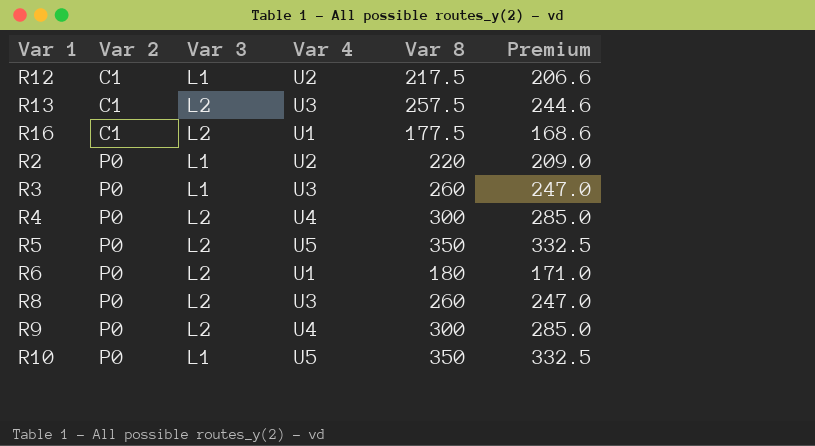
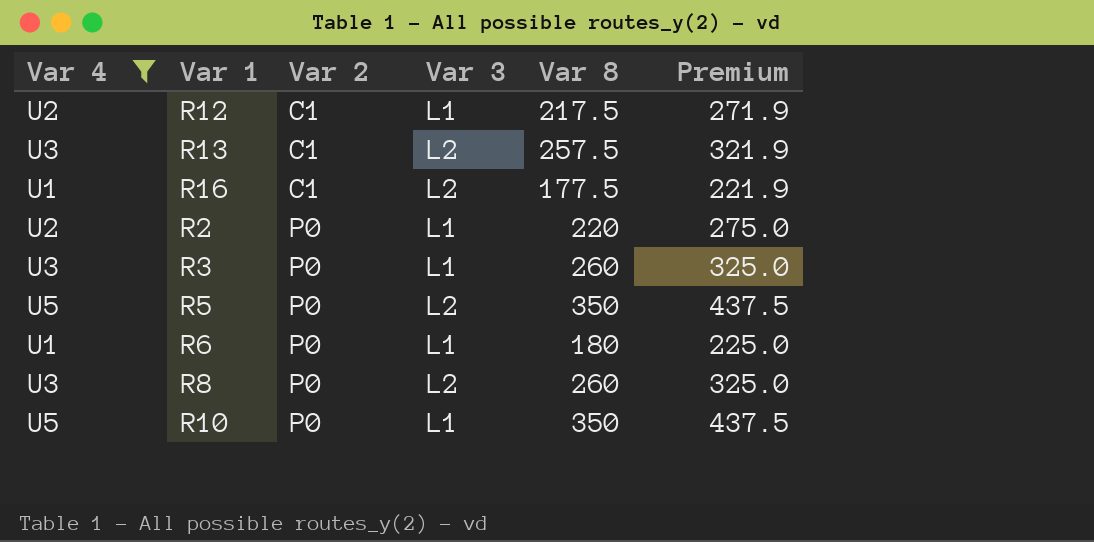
filter: none -> Var 4 != U4
column Var 4 | position: 4 -> 1
column Premium | formula: [Var 8] * 0.95 -> [Var 8] * 1.25
R6 | Var 3: L2 -> L1

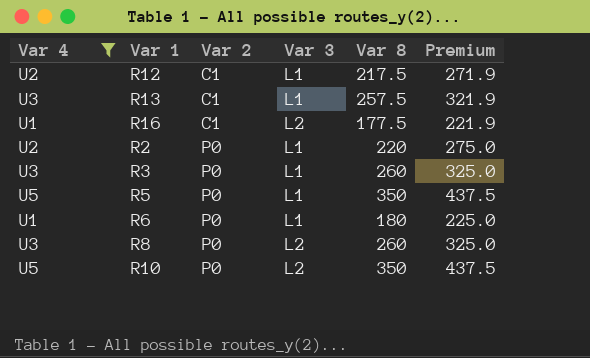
R13 | Var 3: L2 -> L1
R5 | Var 3: L2 -> L1
R10 | Var 3: L1 -> L2

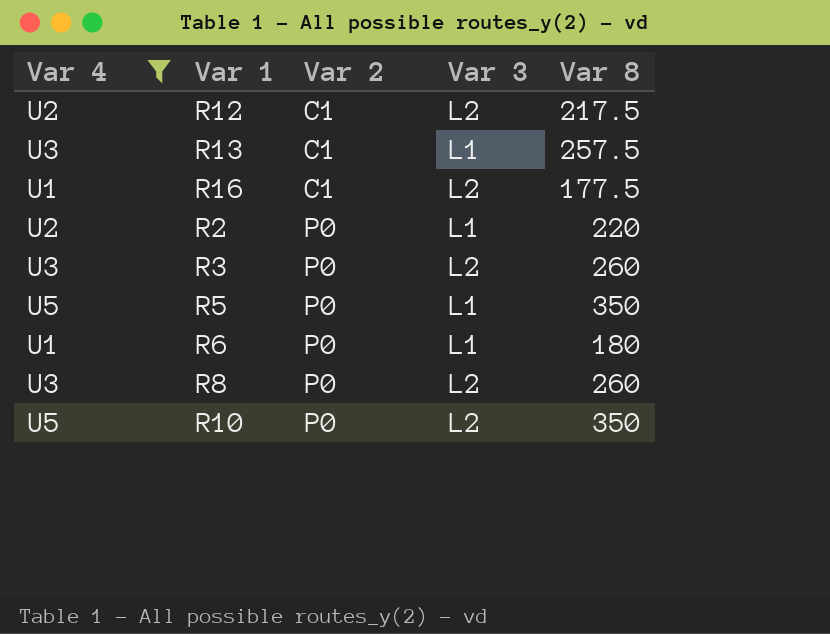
column Premium | formula: [Var 8] * 1.25 -> none
R12 | Var 3: L1 -> L2
R3 | Var 3: L1 -> L2

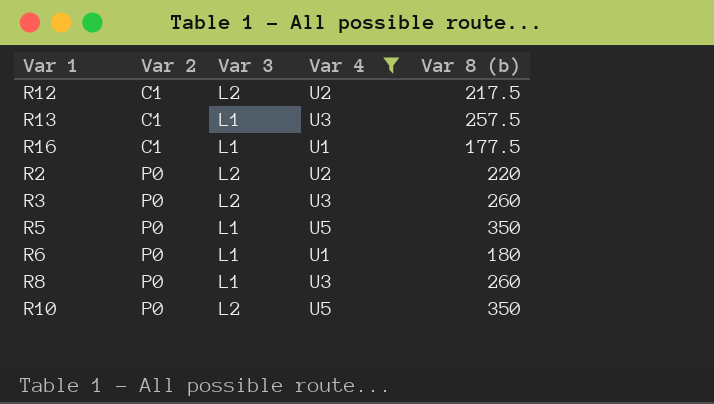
column Var 4 | position: 1 -> 4
column name: Var 8 -> Var 8 (b)
R16 | Var 3: L2 -> L1
R2 | Var 3: L1 -> L2
R8 | Var 3: L2 -> L1

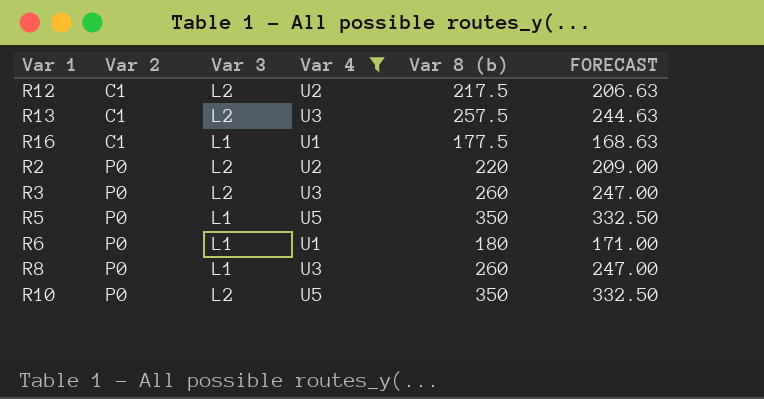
column FORECAST | formula: none -> [Var 8 (b)] * 0.95
R13 | Var 3: L1 -> L2

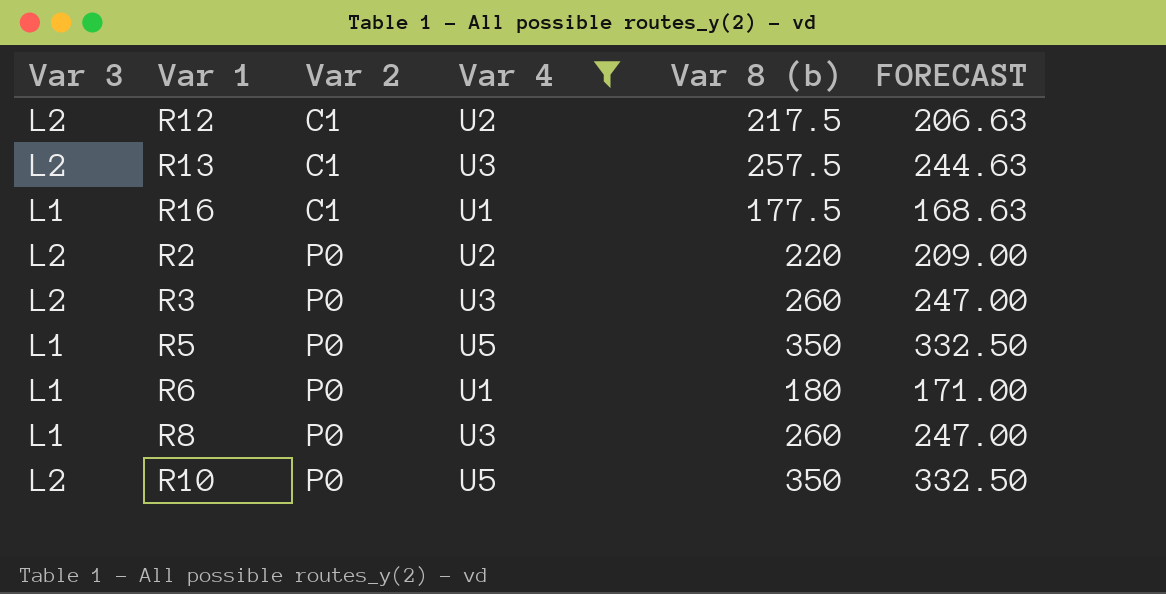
column Var 3 | position: 3 -> 1

